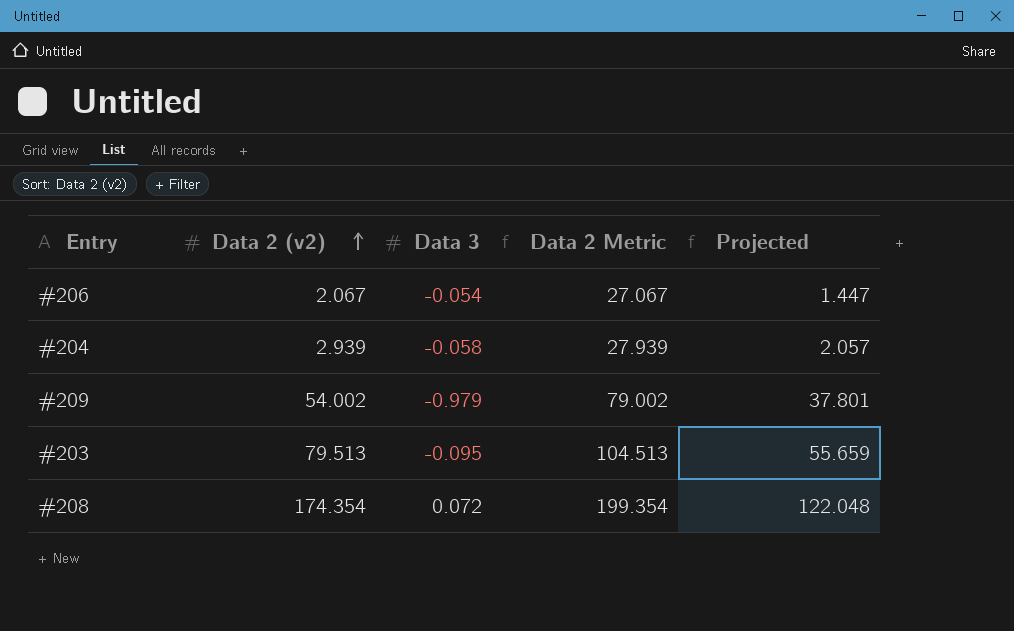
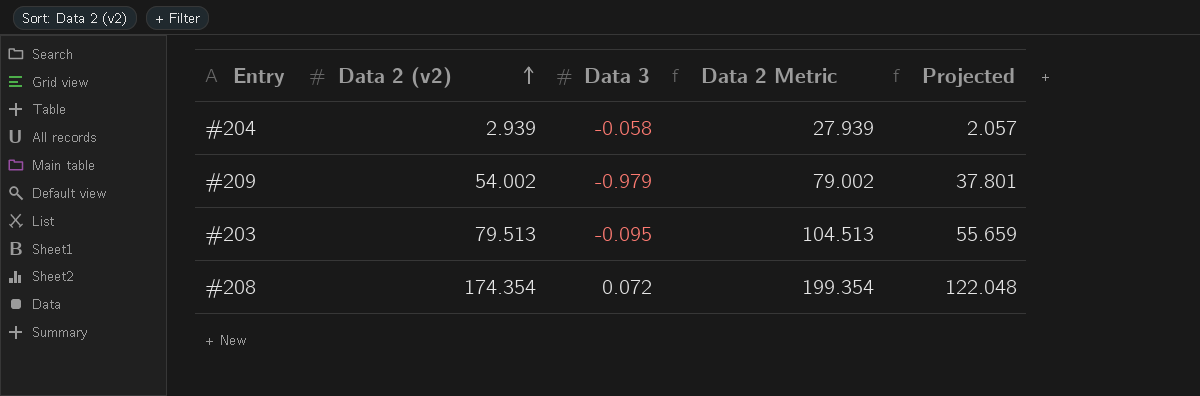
row #206: 2.067 | -0.054 | 27.067 | 1.447 -> none

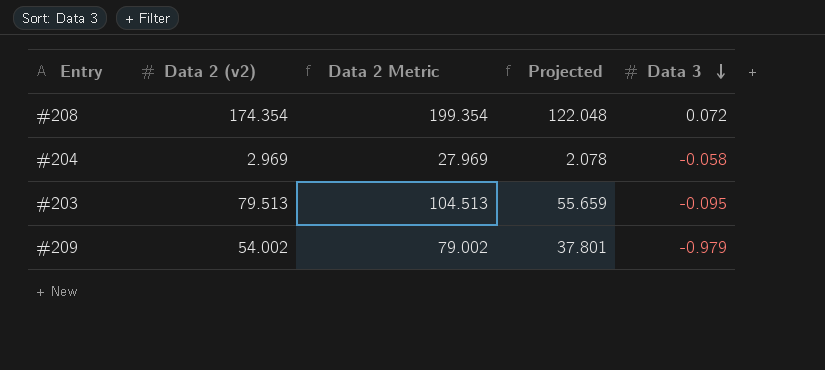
row order: Data 2 (v2) ascending -> Data 3 descending
column Data 3 | position: 3 -> 5
#204 | Data 2 (v2): 2.939 -> 2.969
#204 | Data 2 Metric: 27.939 -> 27.969
#204 | Projected: 2.057 -> 2.078

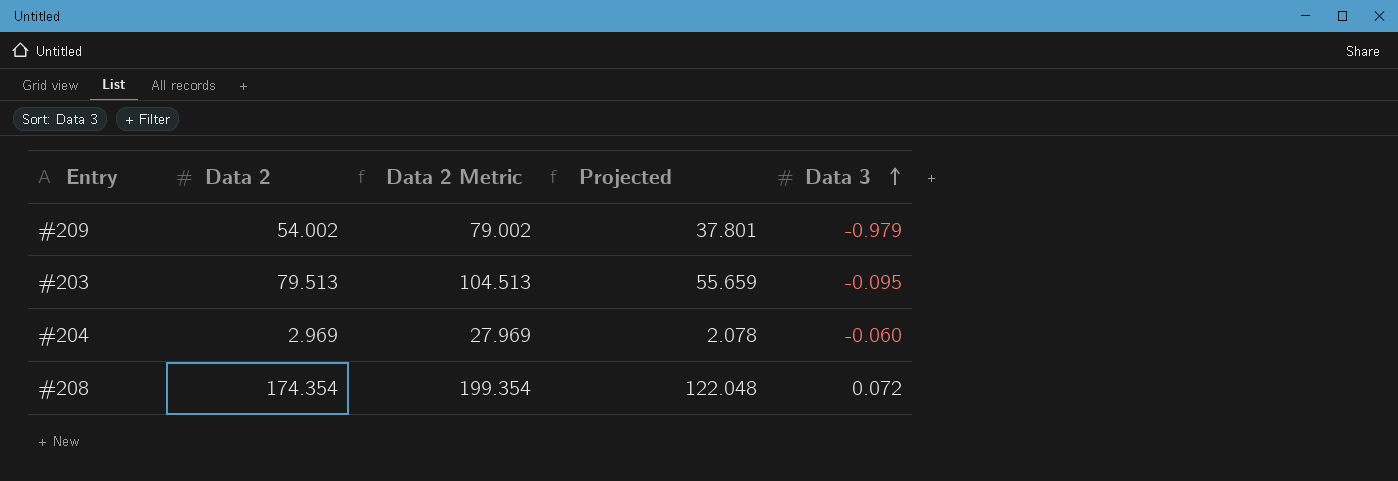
row order: Data 3 descending -> Data 3 ascending
column name: Data 2 (v2) -> Data 2
#204 | Data 3: -0.058 -> -0.060

